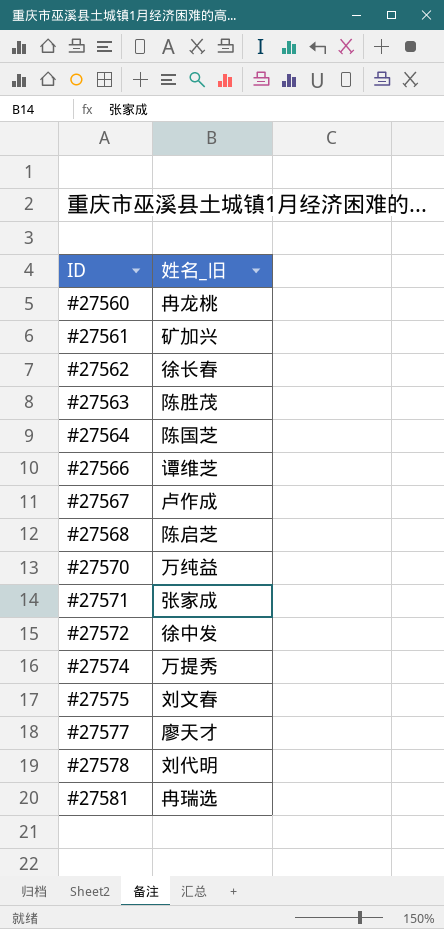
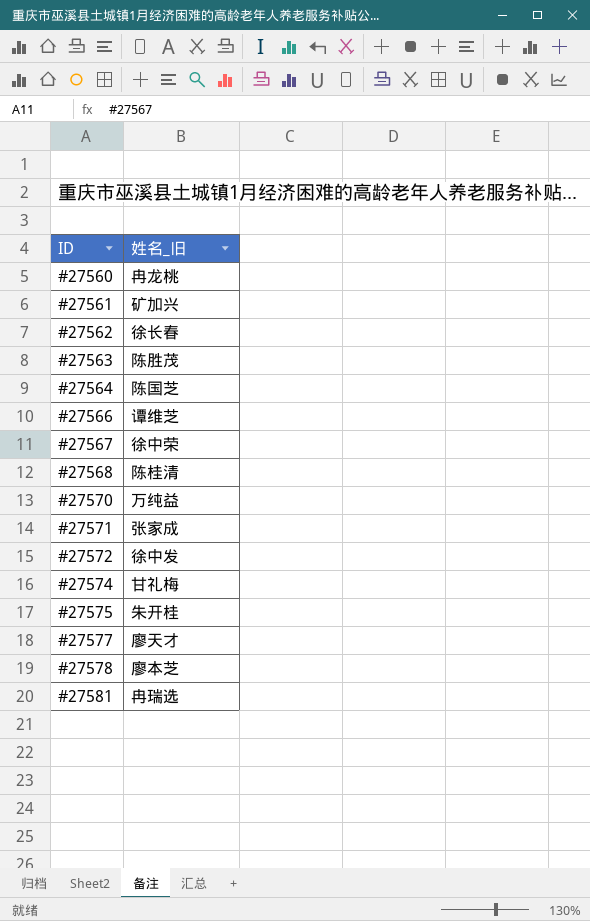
#27567 | 姓名_旧: 卢作成 -> 徐中荣
#27568 | 姓名_旧: 陈启芝 -> 陈桂清
#27574 | 姓名_旧: 万提秀 -> 甘礼梅
#27575 | 姓名_旧: 刘文春 -> 朱开桂
#27578 | 姓名_旧: 刘代明 -> 廖本芝

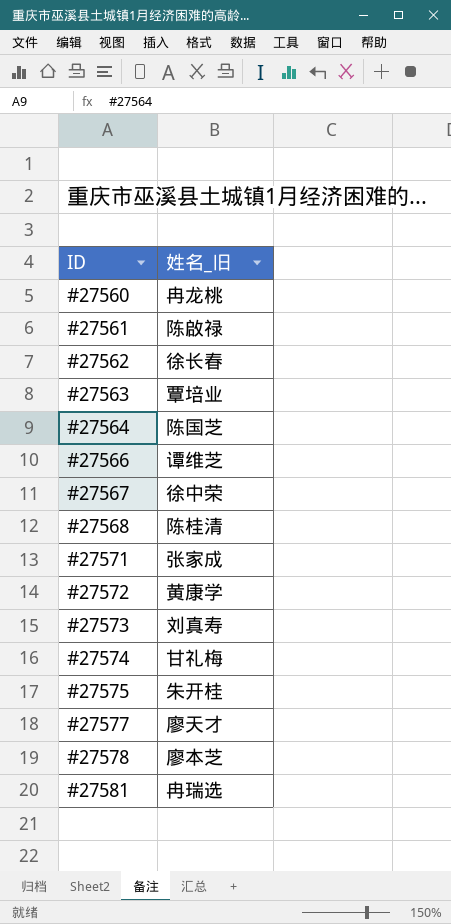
row #27570: 万纯益 -> none
#27561 | 姓名_旧: 矿加兴 -> 陈啟禄
#27563 | 姓名_旧: 陈胜茂 -> 覃培业
#27572 | 姓名_旧: 徐中发 -> 黄康学
row #27573: none -> 刘真寿

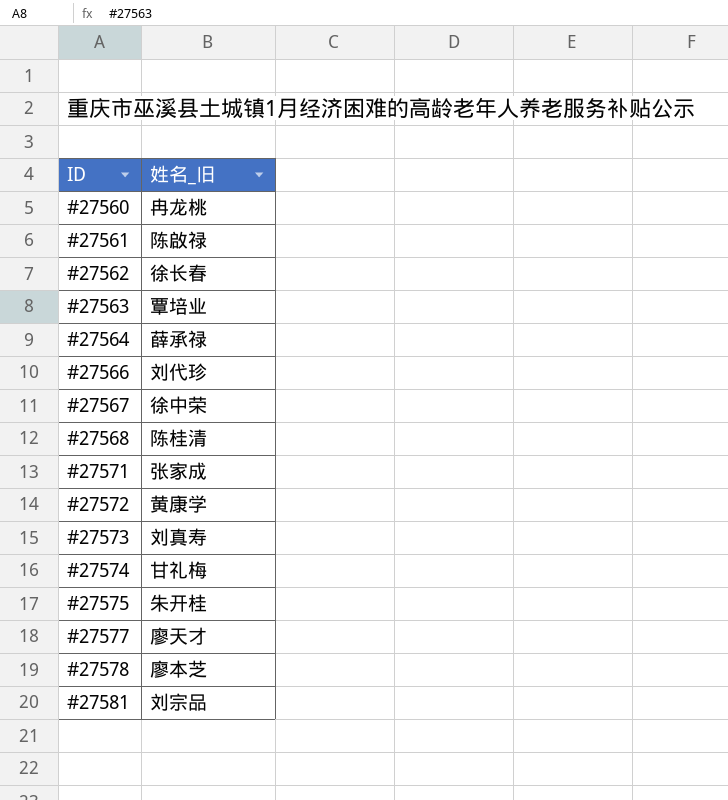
#27564 | 姓名_旧: 陈国芝 -> 薛承禄
#27566 | 姓名_旧: 谭维芝 -> 刘代珍
#27581 | 姓名_旧: 冉瑞选 -> 刘宗品

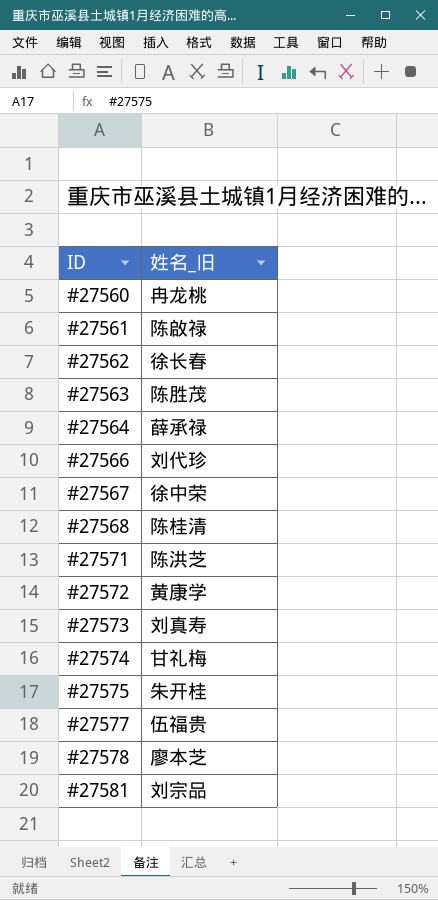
#27563 | 姓名_旧: 覃培业 -> 陈胜茂
#27571 | 姓名_旧: 张家成 -> 陈洪芝
#27577 | 姓名_旧: 廖天才 -> 伍福贵

